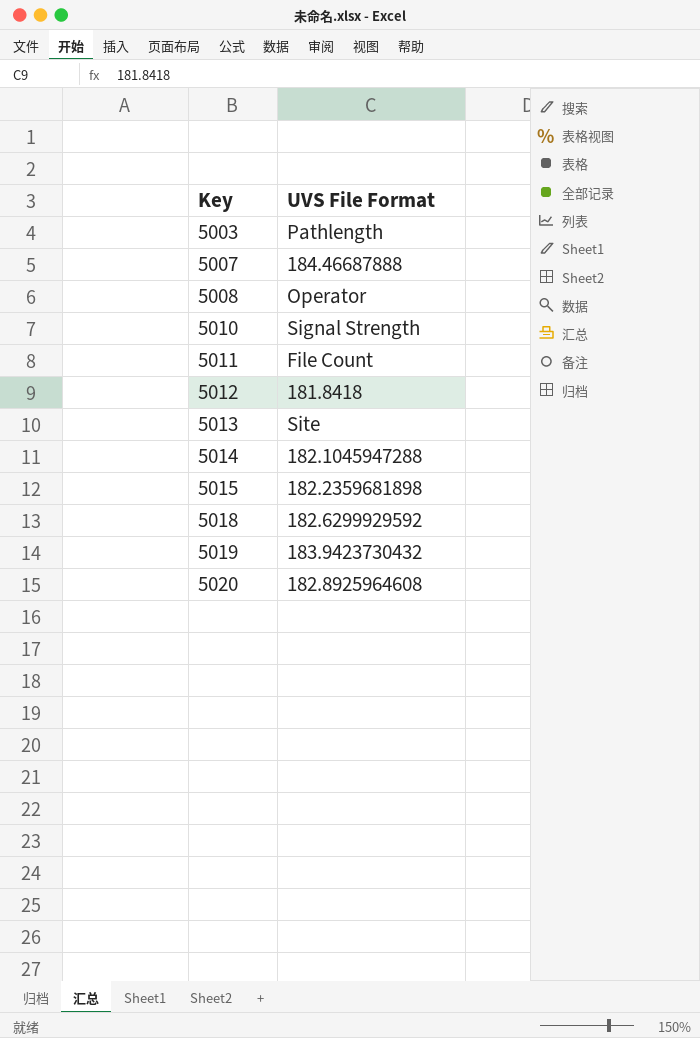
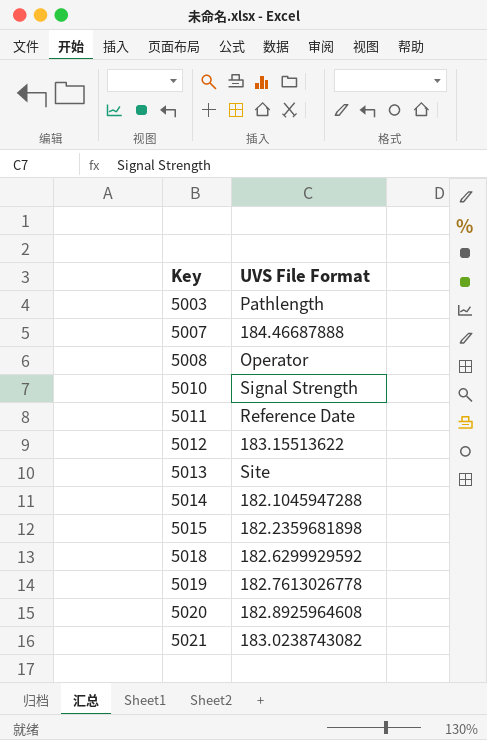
5011 | UVS File Format: File Count -> Reference Date
5012 | UVS File Format: 181.8418 -> 183.15513622
5019 | UVS File Format: 183.9423730432 -> 182.7613026778
row 5021: none -> 183.0238743082

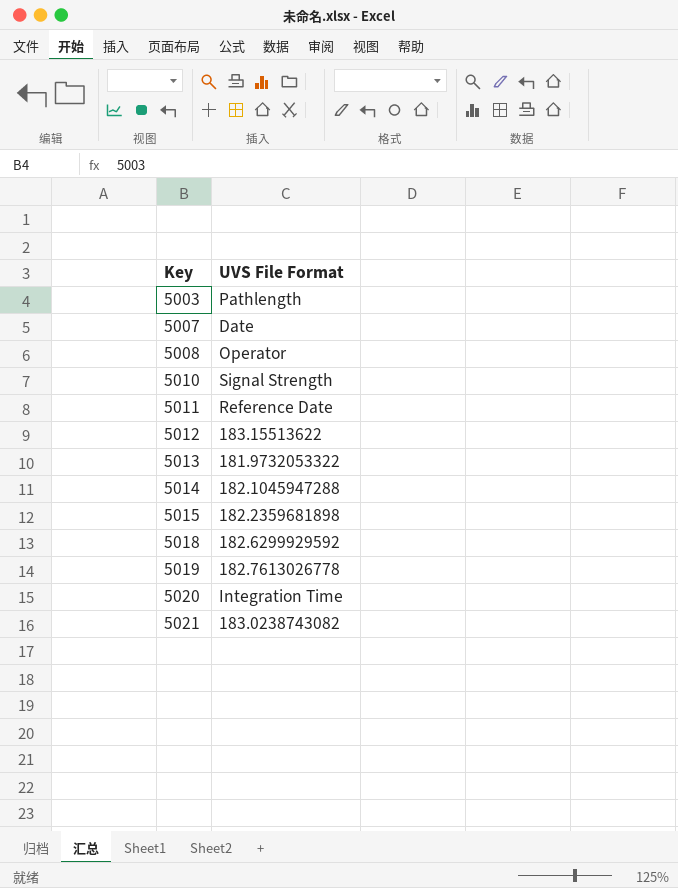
5007 | UVS File Format: 184.46687888 -> Date
5013 | UVS File Format: Site -> 181.9732053322
5020 | UVS File Format: 182.8925964608 -> Integration Time

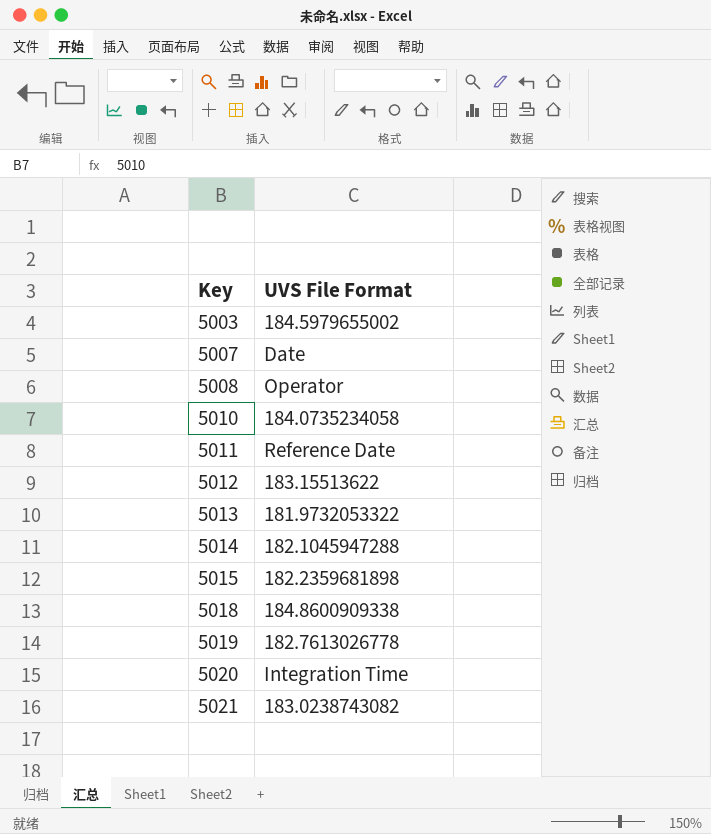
5003 | UVS File Format: Pathlength -> 184.5979655002
5010 | UVS File Format: Signal Strength -> 184.0735234058
5018 | UVS File Format: 182.6299929592 -> 184.8600909338

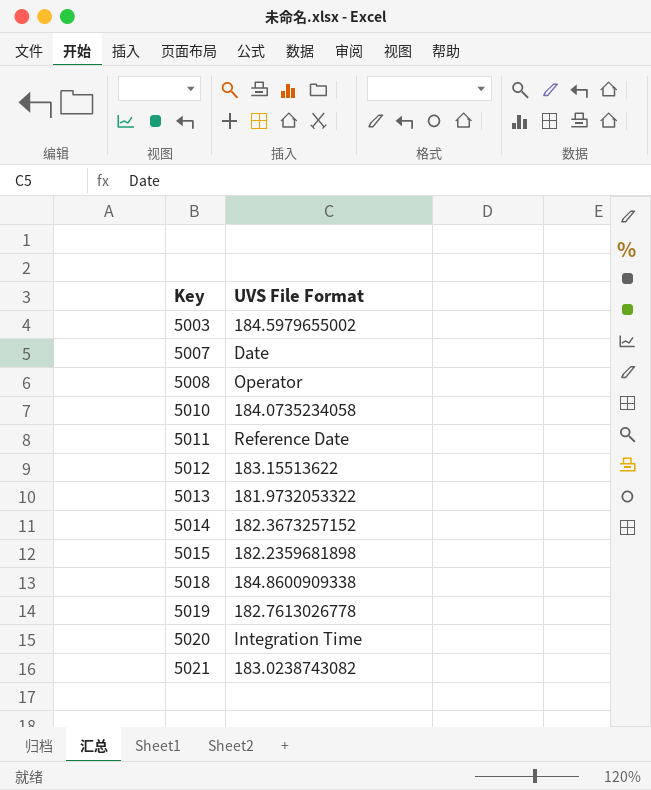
5014 | UVS File Format: 182.1045947288 -> 182.3673257152

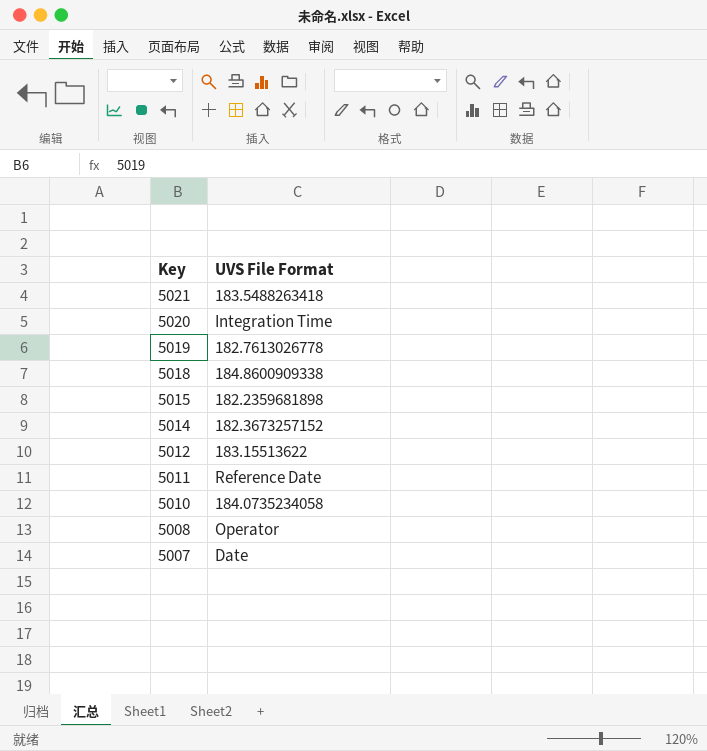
row order: Key ascending -> Key descending
row 5003: 184.5979655002 -> none
row 5013: 181.9732053322 -> none
5021 | UVS File Format: 183.0238743082 -> 183.5488263418

